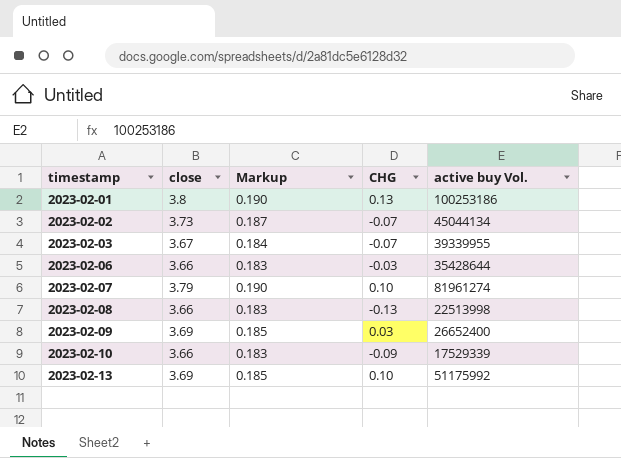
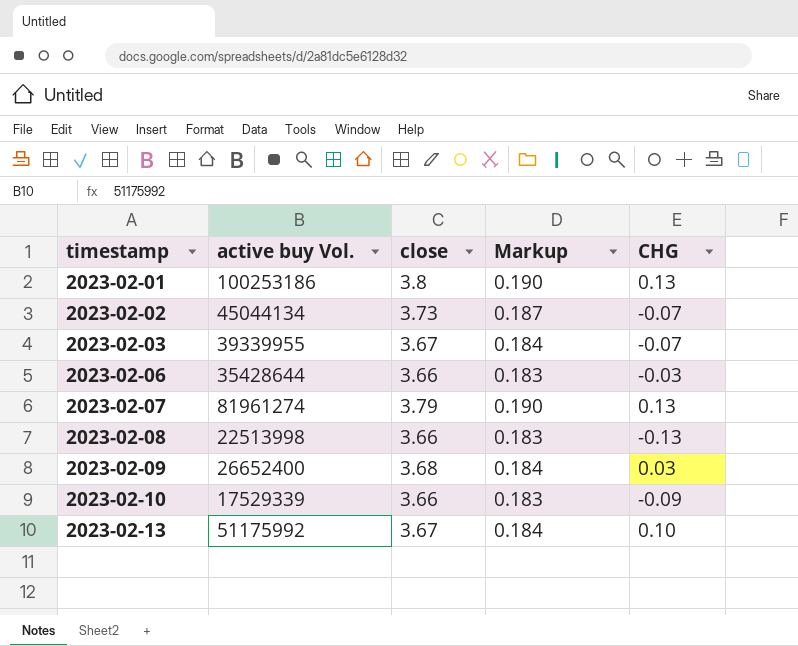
column active buy Vol. | position: 5 -> 2
2023-02-07 | CHG: 0.10 -> 0.13
2023-02-09 | close: 3.69 -> 3.68
2023-02-09 | Markup: 0.185 -> 0.184
2023-02-13 | close: 3.69 -> 3.67
2023-02-13 | Markup: 0.185 -> 0.184

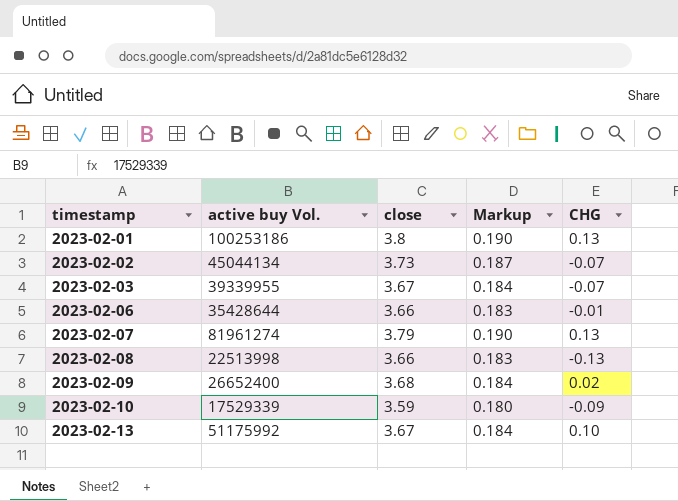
2023-02-06 | CHG: -0.03 -> -0.01
2023-02-09 | CHG: 0.03 -> 0.02
2023-02-10 | close: 3.66 -> 3.59
2023-02-10 | Markup: 0.183 -> 0.180

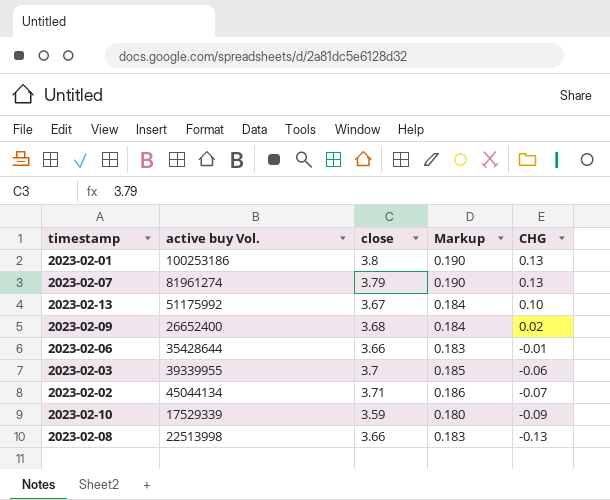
row order: timestamp ascending -> CHG descending
2023-02-03 | close: 3.67 -> 3.7
2023-02-03 | Markup: 0.184 -> 0.185
2023-02-03 | CHG: -0.07 -> -0.06
2023-02-02 | close: 3.73 -> 3.71
2023-02-02 | Markup: 0.187 -> 0.186

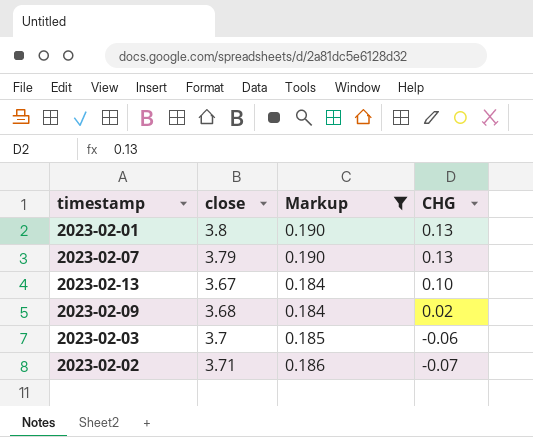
filter: none -> Markup >= 0.184
column active buy Vol. | position: 2 -> none

